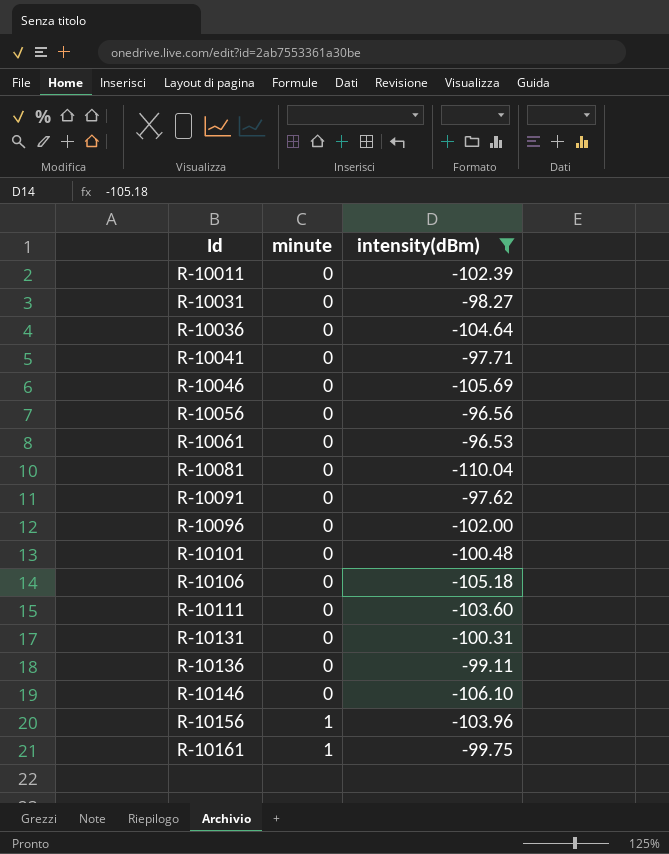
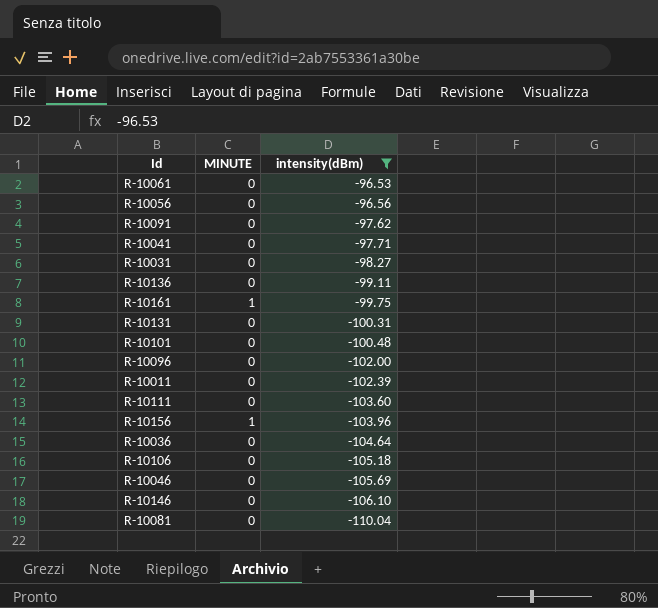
row order: Id ascending -> intensity(dBm) descending
column name: minute -> MINUTE

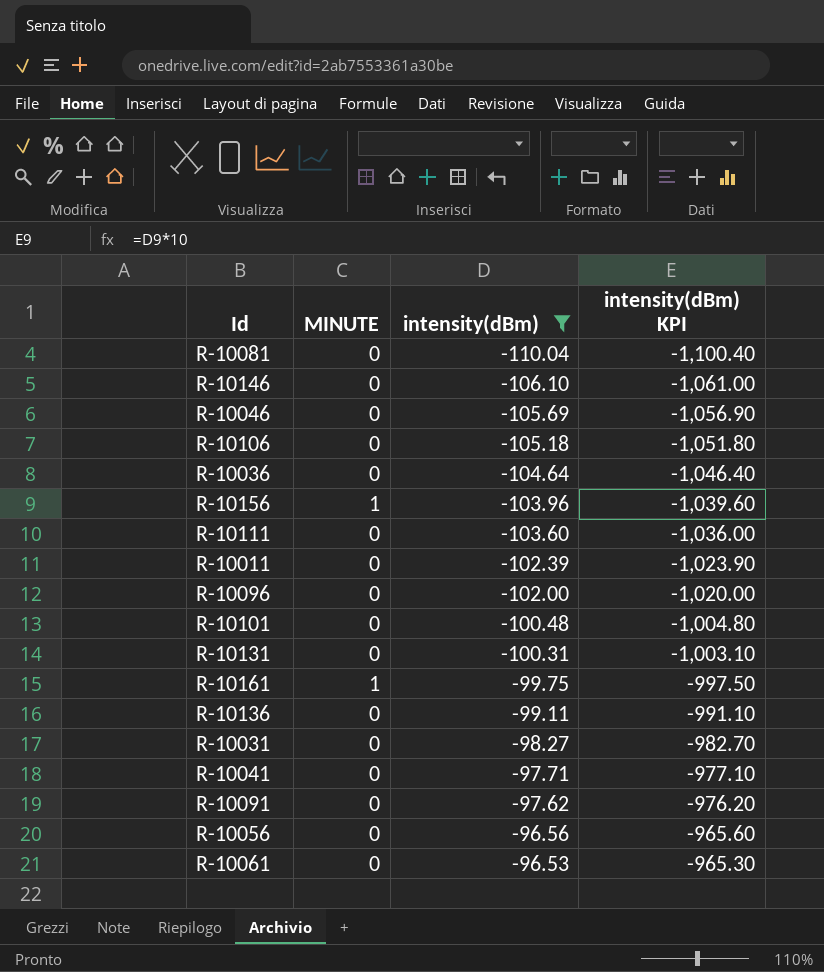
row order: intensity(dBm) descending -> intensity(dBm) ascending
column intensity(dBm) KPI | formula: none -> [intensity(dBm)] * 10

